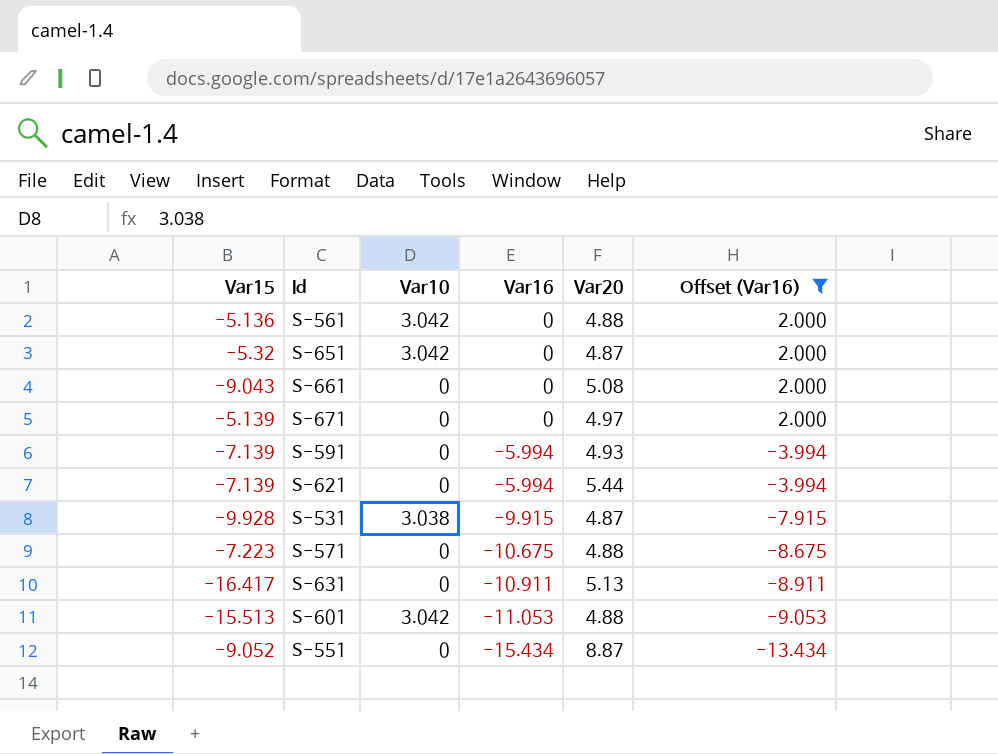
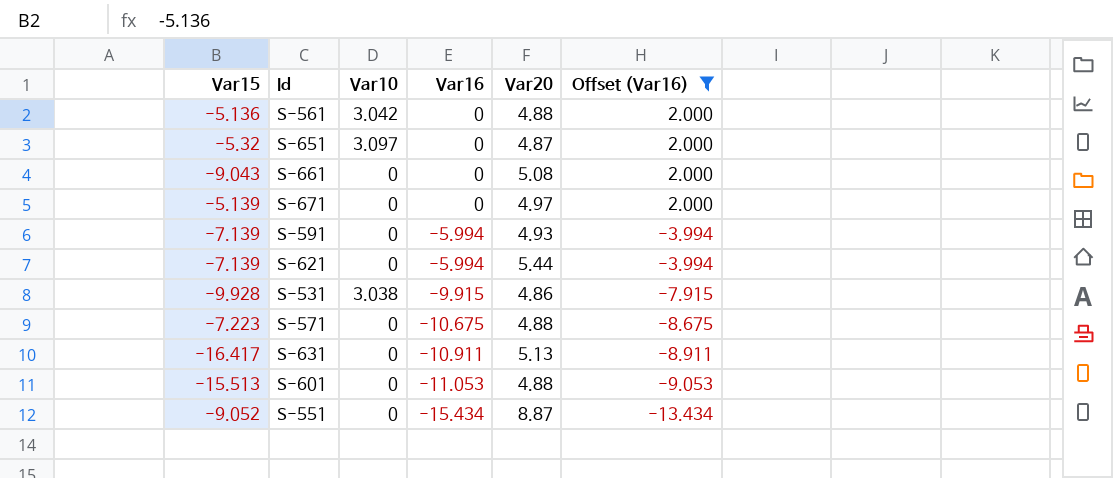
S-651 | Var10: 3.042 -> 3.097
S-531 | Var20: 4.87 -> 4.86
S-601 | Var10: 3.042 -> 0

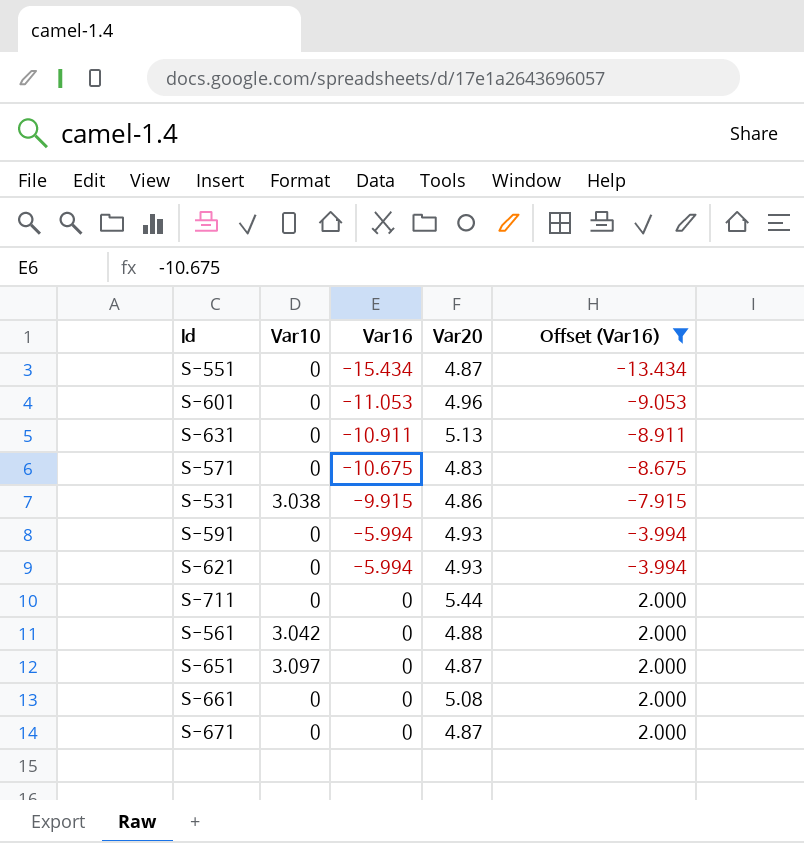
row order: Var16 descending -> Var16 ascending
column Var15 | position: 1 -> none
S-551 | Var20: 8.87 -> 4.87
S-601 | Var20: 4.88 -> 4.96
S-571 | Var20: 4.88 -> 4.83
S-621 | Var20: 5.44 -> 4.93
row S-711: none -> 0 | 0 | 5.44 | 2.000
S-671 | Var20: 4.97 -> 4.87

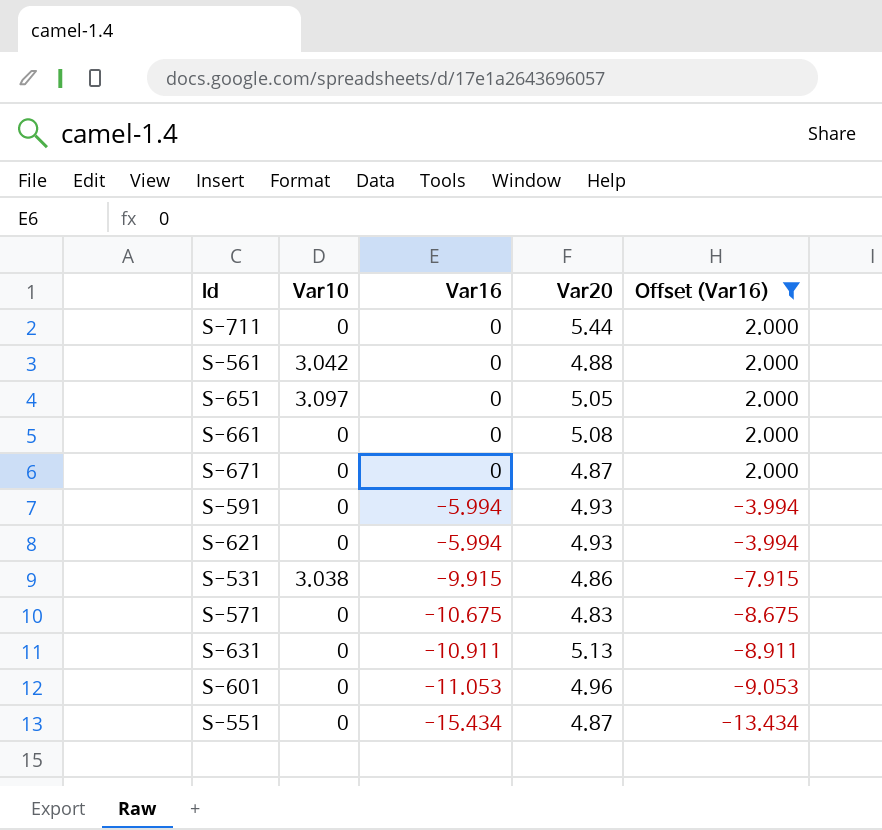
row order: Var16 ascending -> Var16 descending
S-651 | Var20: 4.87 -> 5.05

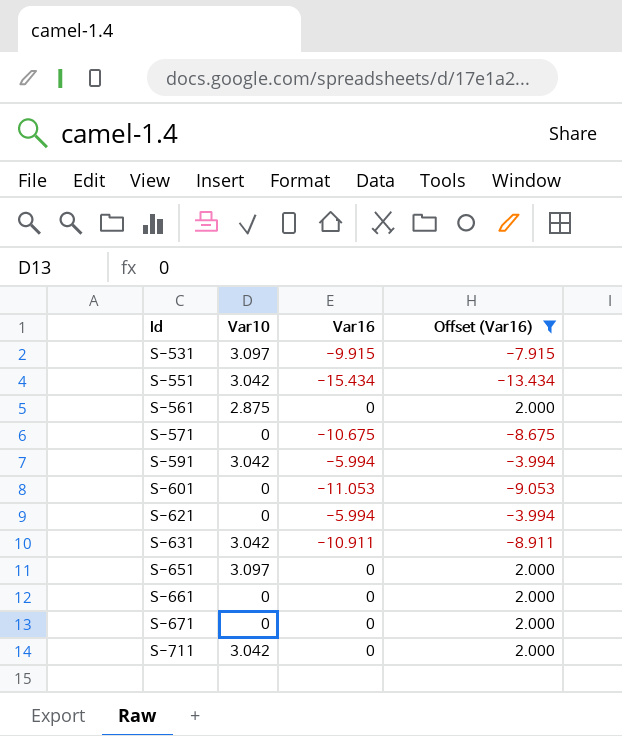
row order: Var16 descending -> Id ascending
column Var20 | position: 4 -> none
S-531 | Var10: 3.038 -> 3.097
S-551 | Var10: 0 -> 3.042
S-561 | Var10: 3.042 -> 2.875
S-591 | Var10: 0 -> 3.042
S-631 | Var10: 0 -> 3.042
S-711 | Var10: 0 -> 3.042

